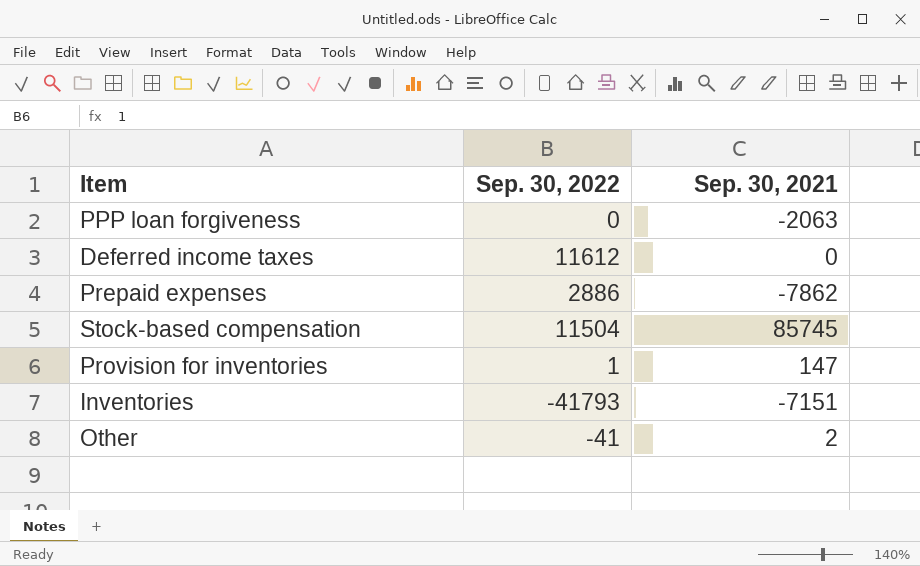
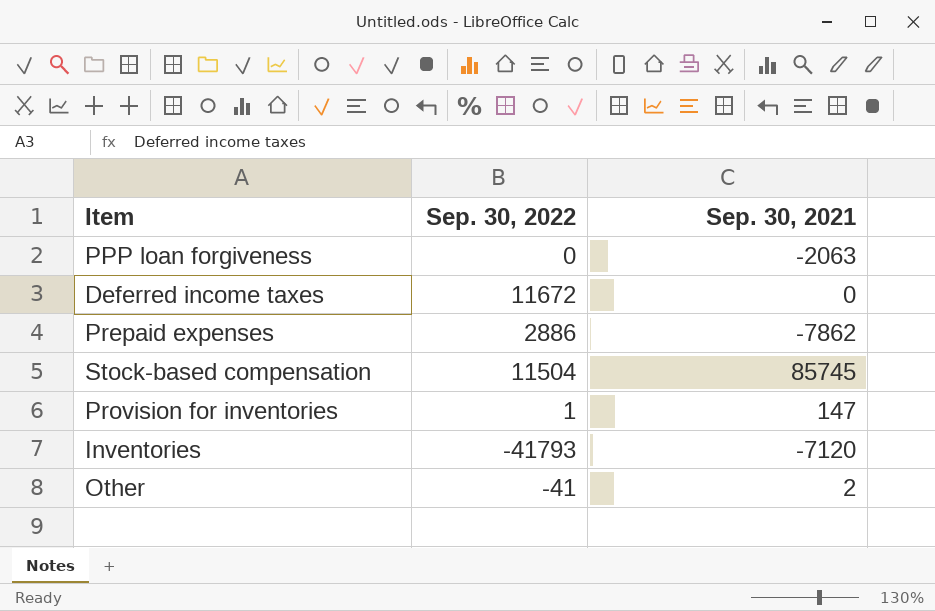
Deferred income taxes | Sep. 30, 2022: 11612 -> 11672
Inventories | Sep. 30, 2021: -7151 -> -7120

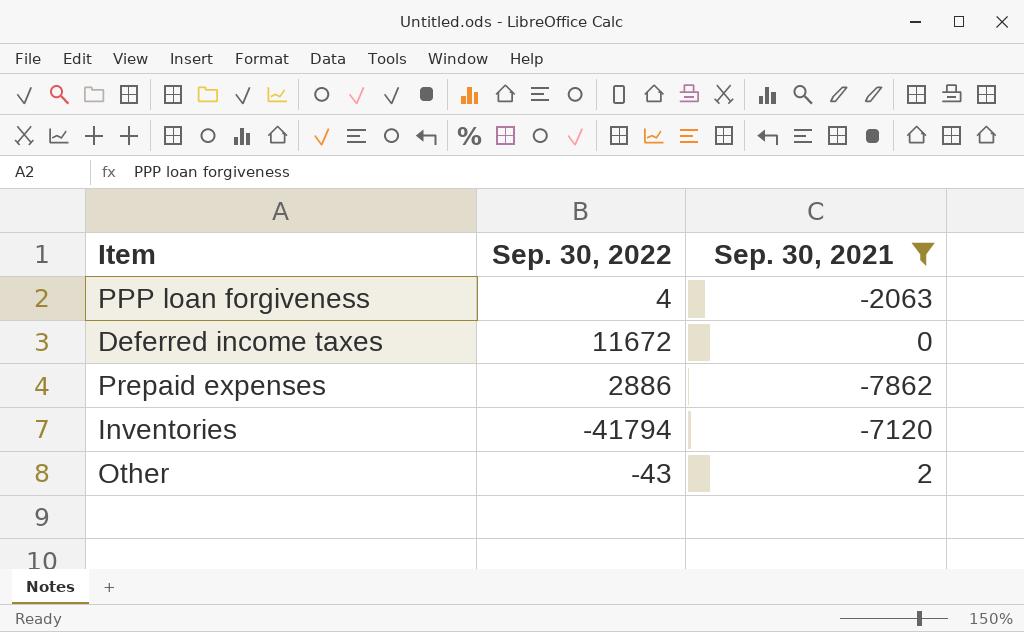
filter: none -> Sep. 30, 2021 <= 2
PPP loan forgiveness | Sep. 30, 2022: 0 -> 4
Inventories | Sep. 30, 2022: -41793 -> -41794
Other | Sep. 30, 2022: -41 -> -43

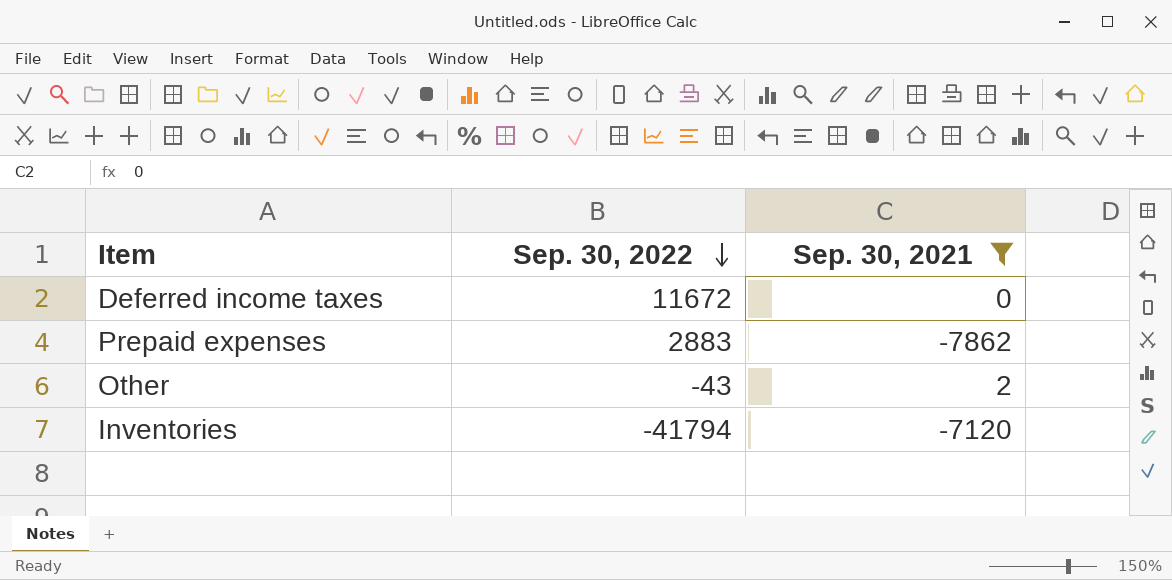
row order: none -> Sep. 30, 2022 descending
row PPP loan forgiveness: 4 | -2063 -> none
Prepaid expenses | Sep. 30, 2022: 2886 -> 2883

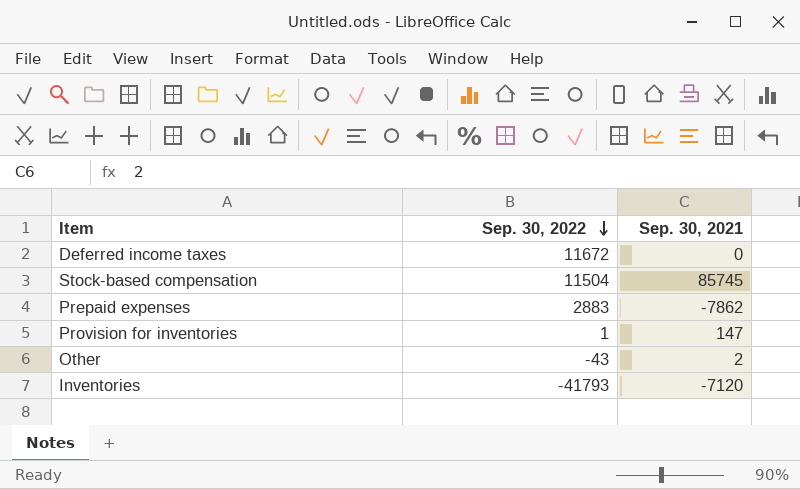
filter: Sep. 30, 2021 <= 2 -> none
Inventories | Sep. 30, 2022: -41794 -> -41793

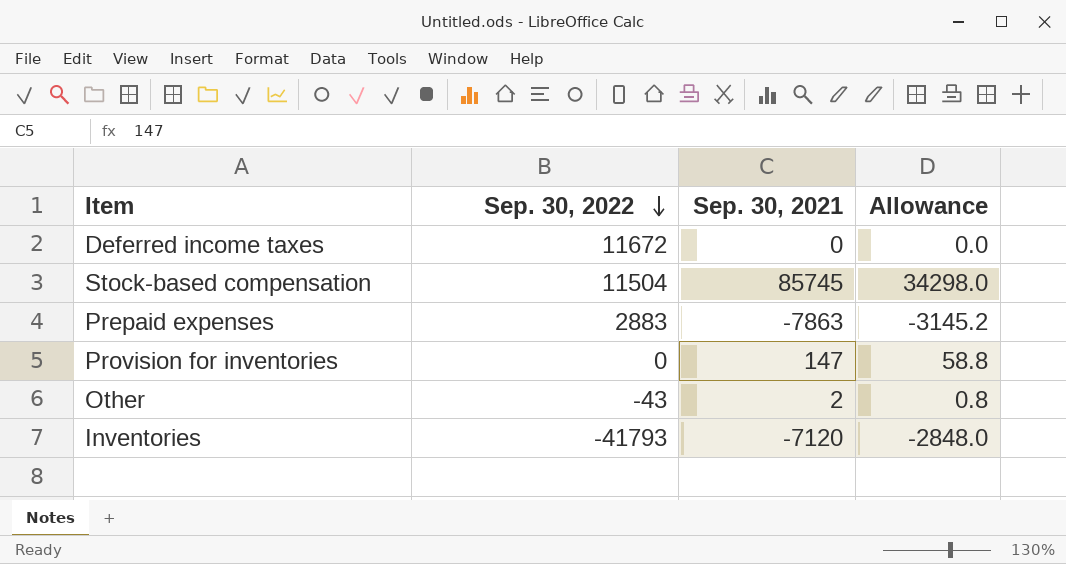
column Allowance | formula: none -> [Sep. 30, 2021] * 0.4
Prepaid expenses | Sep. 30, 2021: -7862 -> -7863
Provision for inventories | Sep. 30, 2022: 1 -> 0

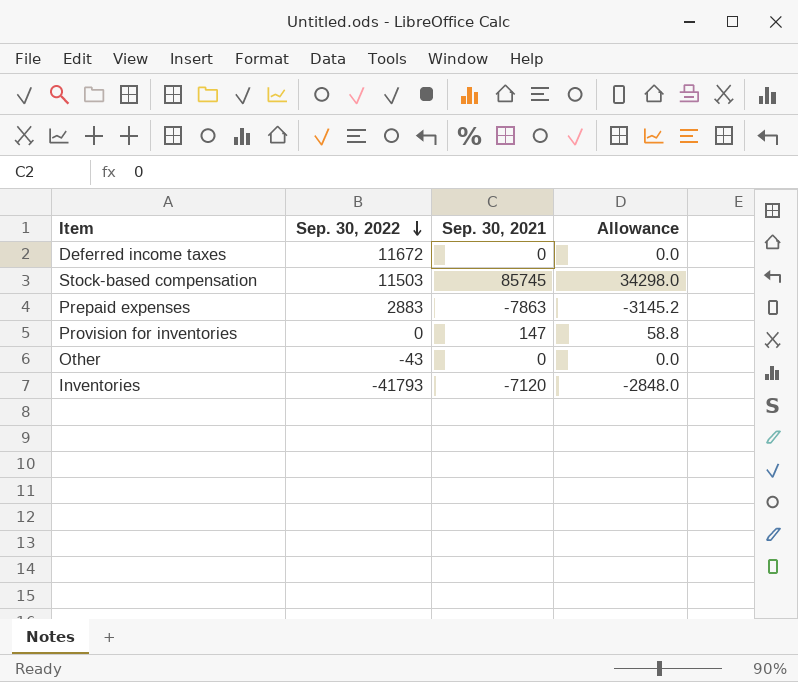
Stock-based compensation | Sep. 30, 2022: 11504 -> 11503
Other | Sep. 30, 2021: 2 -> 0
Other | Allowance: 0.8 -> 0.0

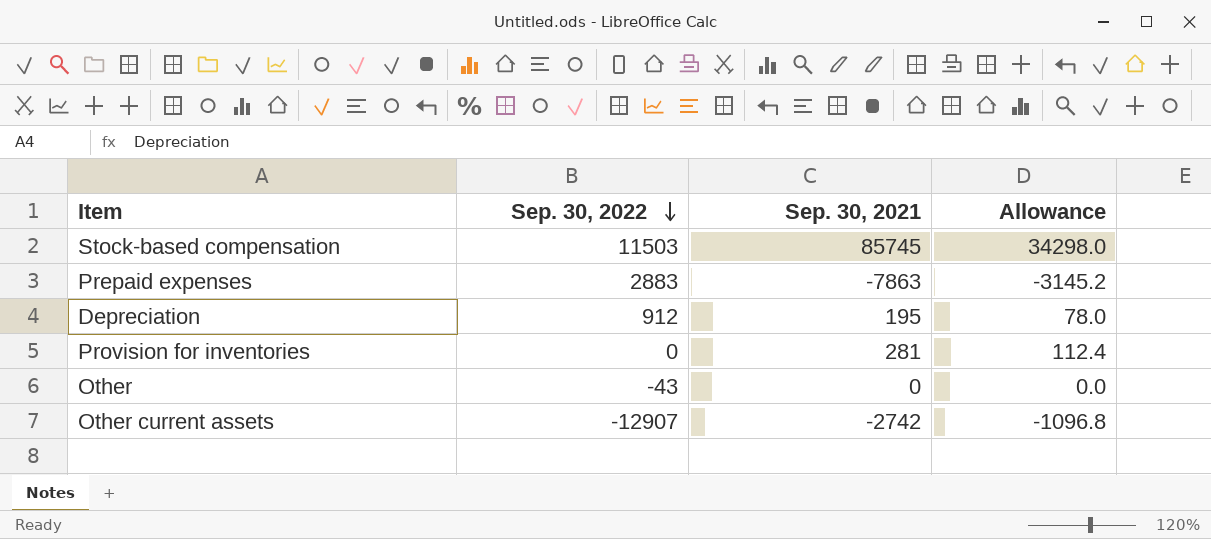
row Deferred income taxes: 11672 | 0 | 0.0 -> none
row Inventories: -41793 | -7120 | -2848.0 -> none
row Depreciation: none -> 912 | 195 | 78.0
Provision for inventories | Sep. 30, 2021: 147 -> 281
Provision for inventories | Allowance: 58.8 -> 112.4
row Other current assets: none -> -12907 | -2742 | -1096.8

